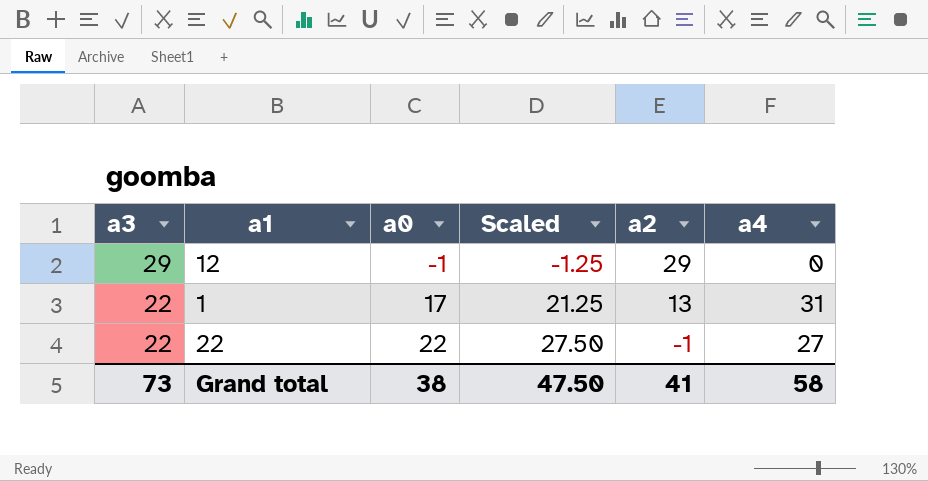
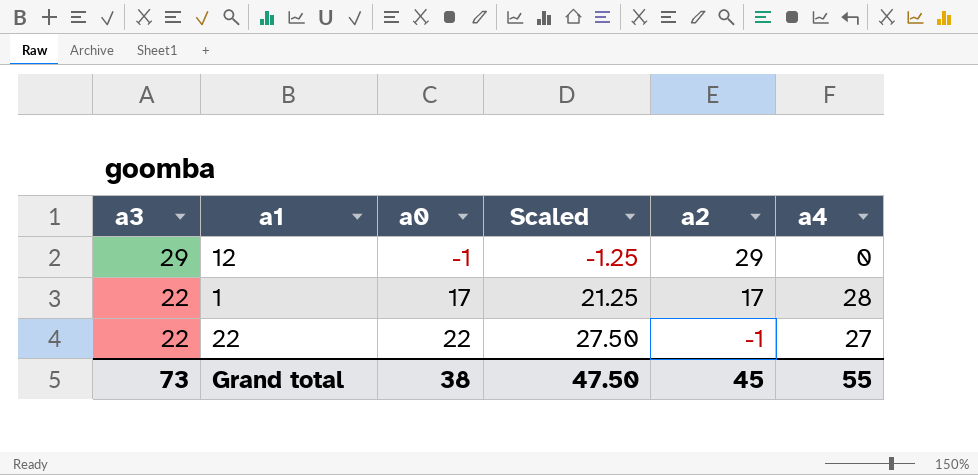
1 | a2: 13 -> 17
1 | a4: 31 -> 28
Grand total | a2: 41 -> 45
Grand total | a4: 58 -> 55

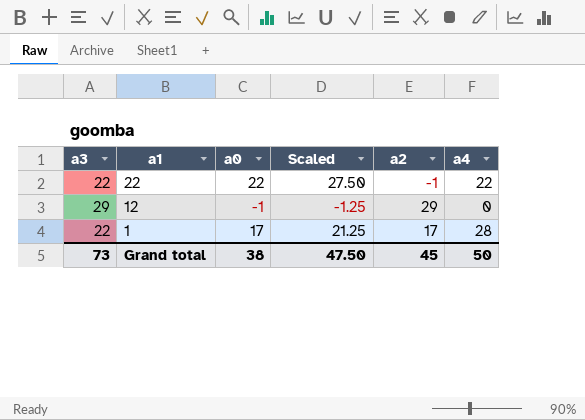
row order: a3 descending -> a1 descending
22 | a4: 27 -> 22
Grand total | a4: 55 -> 50

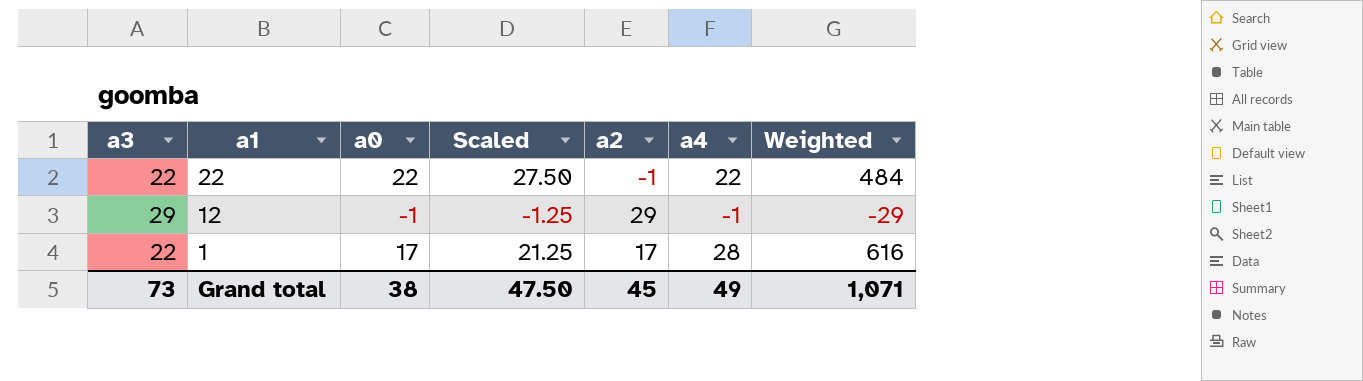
column Weighted | formula: none -> [a3] * [a4]
12 | a4: 0 -> -1
Grand total | a4: 50 -> 49

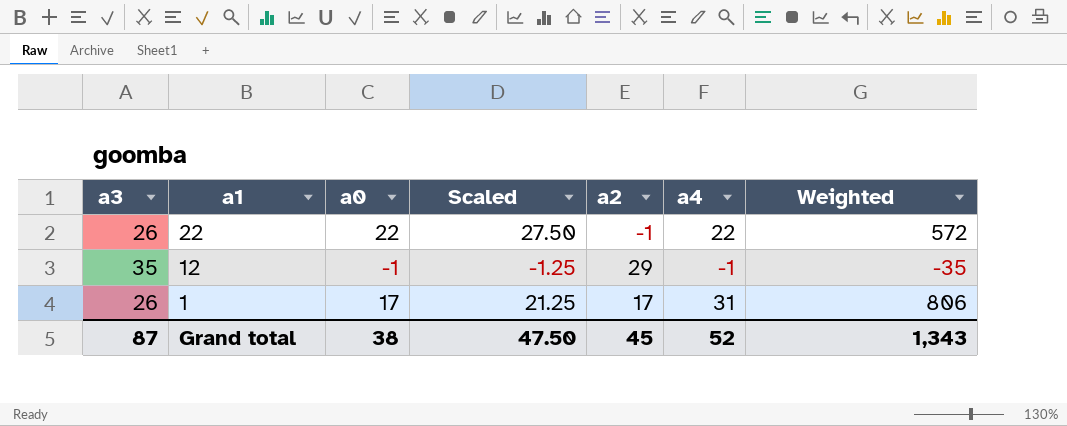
22 | a3: 22 -> 26
22 | Weighted: 484 -> 572
12 | a3: 29 -> 35
12 | Weighted: -29 -> -35
1 | a3: 22 -> 26
1 | a4: 28 -> 31
1 | Weighted: 616 -> 806
Grand total | a3: 73 -> 87
Grand total | a4: 49 -> 52
Grand total | Weighted: 1,071 -> 1,343

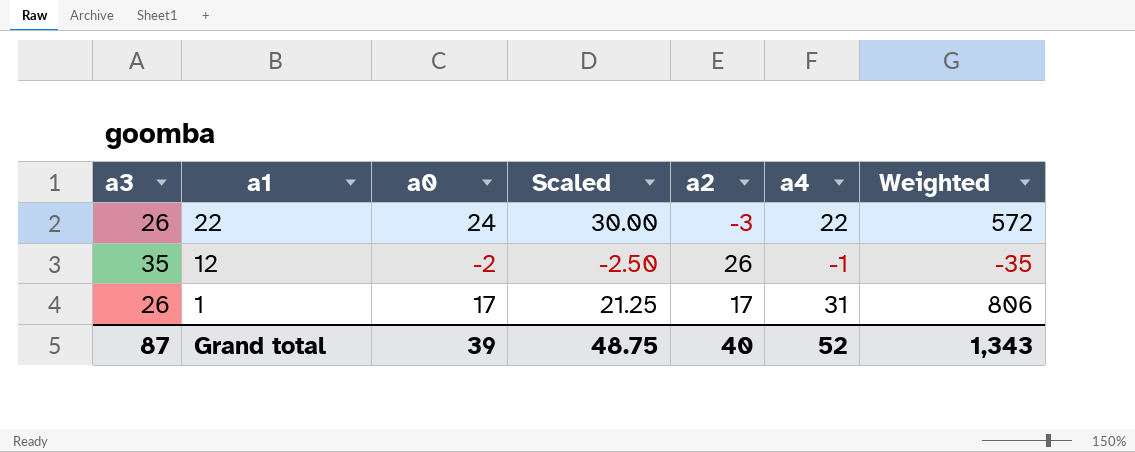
22 | a0: 22 -> 24
22 | Scaled: 27.50 -> 30.00
22 | a2: -1 -> -3
12 | a0: -1 -> -2
12 | Scaled: -1.25 -> -2.50
12 | a2: 29 -> 26
Grand total | a0: 38 -> 39
Grand total | Scaled: 47.50 -> 48.75
Grand total | a2: 45 -> 40

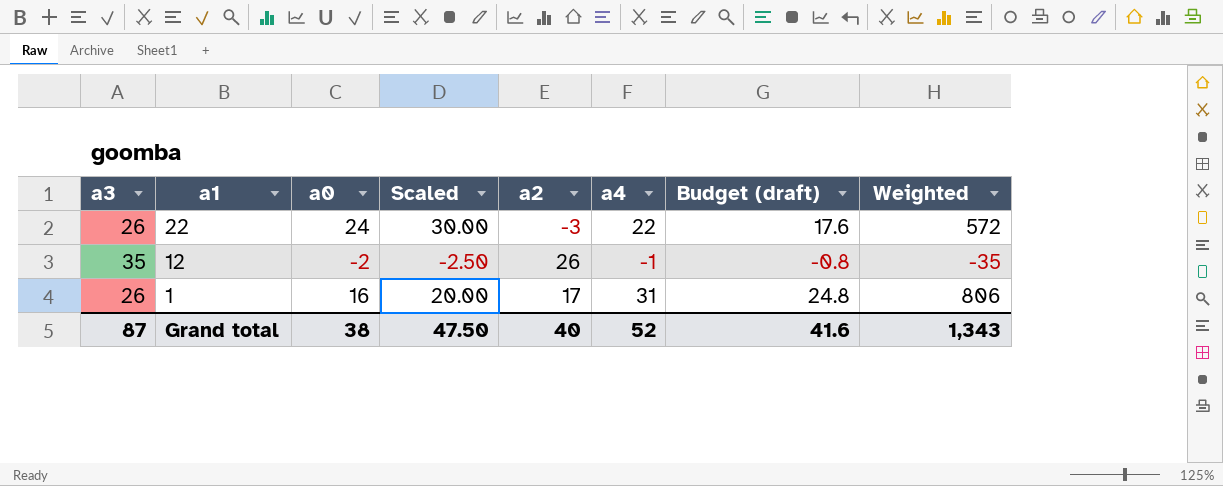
column Budget (draft) | formula: none -> [a4] * 0.8
1 | a0: 17 -> 16
1 | Scaled: 21.25 -> 20.00
Grand total | a0: 39 -> 38
Grand total | Scaled: 48.75 -> 47.50

